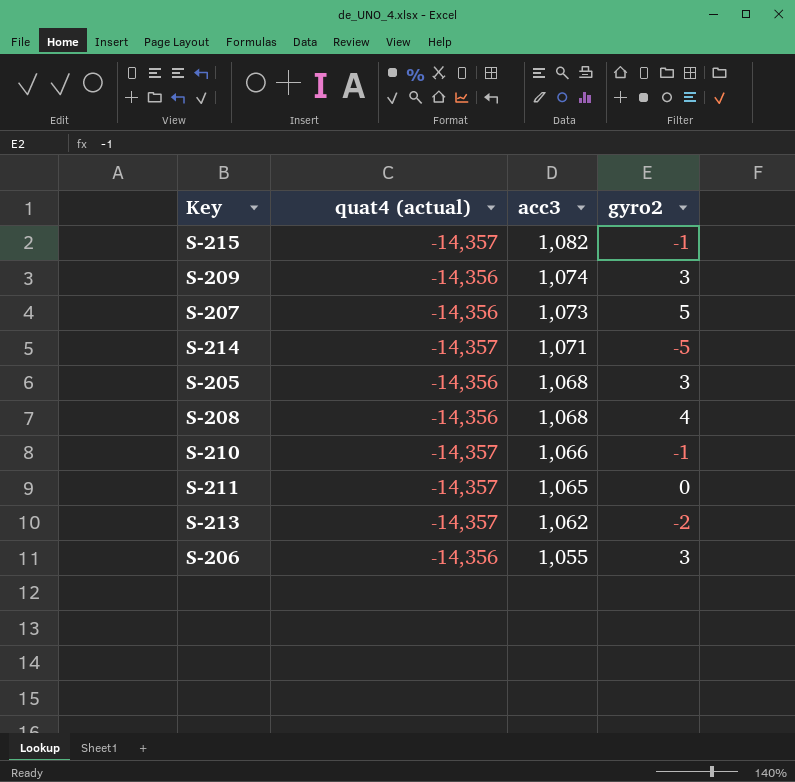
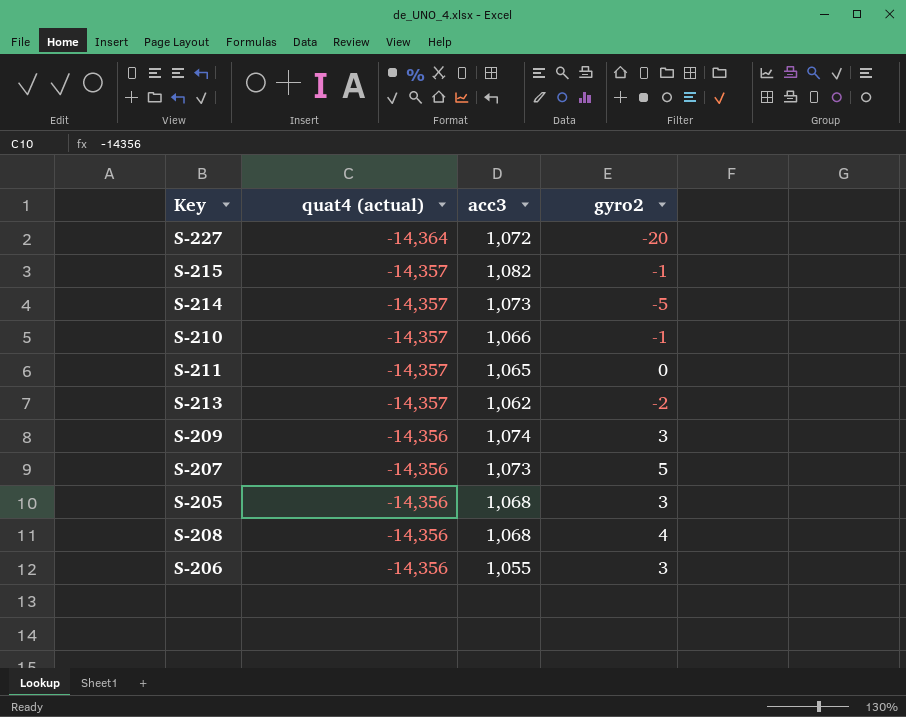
row order: acc3 descending -> quat4 (actual) ascending
row S-227: none -> -14,364 | 1,072 | -20
S-214 | acc3: 1,071 -> 1,073

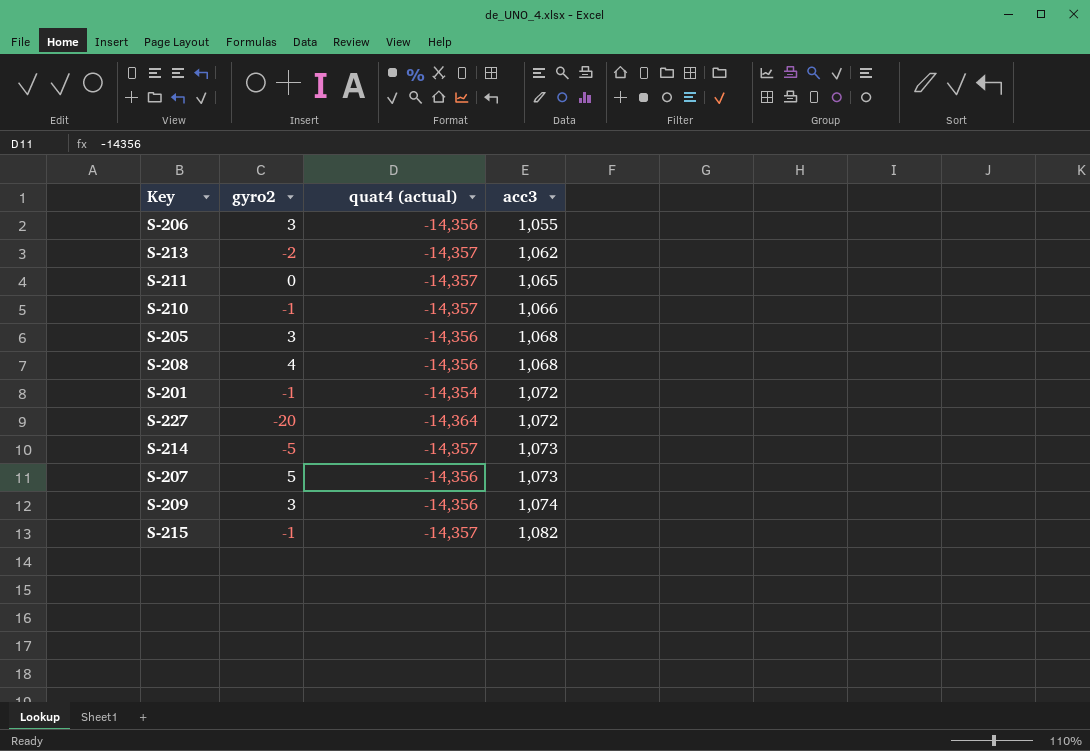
row order: quat4 (actual) ascending -> acc3 ascending
column gyro2 | position: 4 -> 2
row S-201: none -> -1 | -14,354 | 1,072

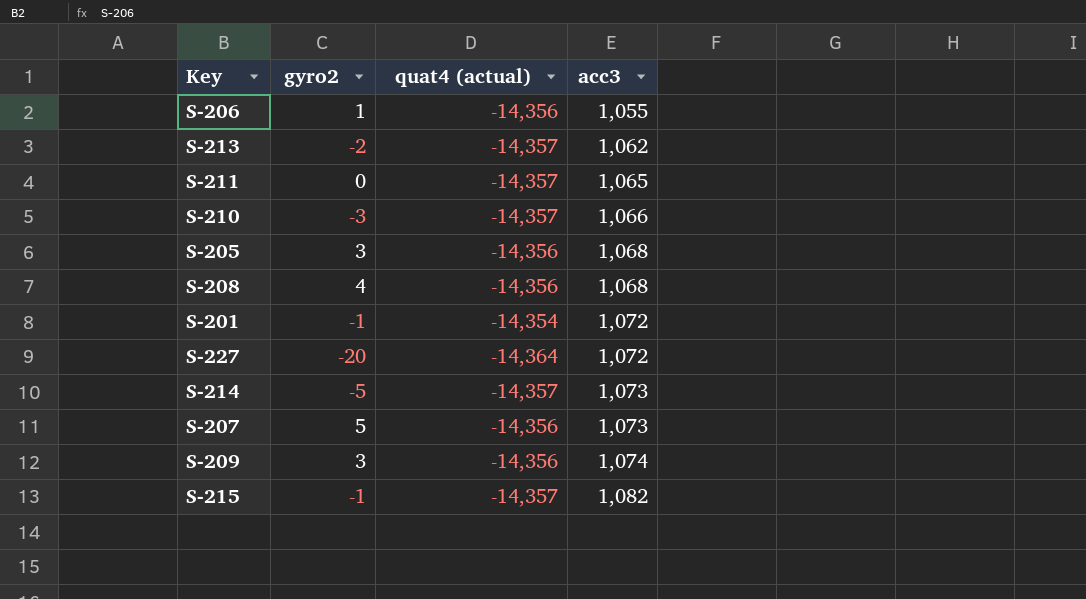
S-206 | gyro2: 3 -> 1
S-210 | gyro2: -1 -> -3

